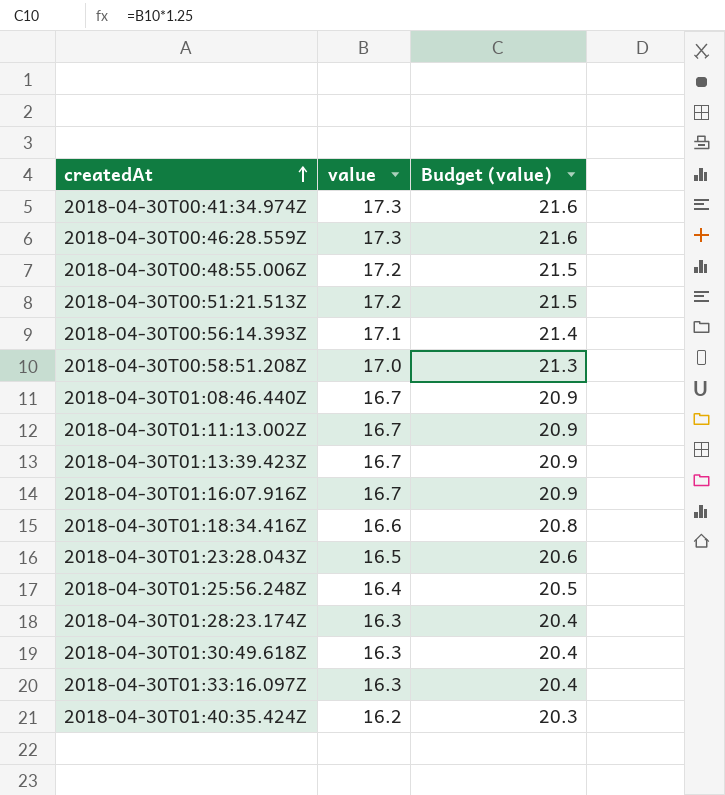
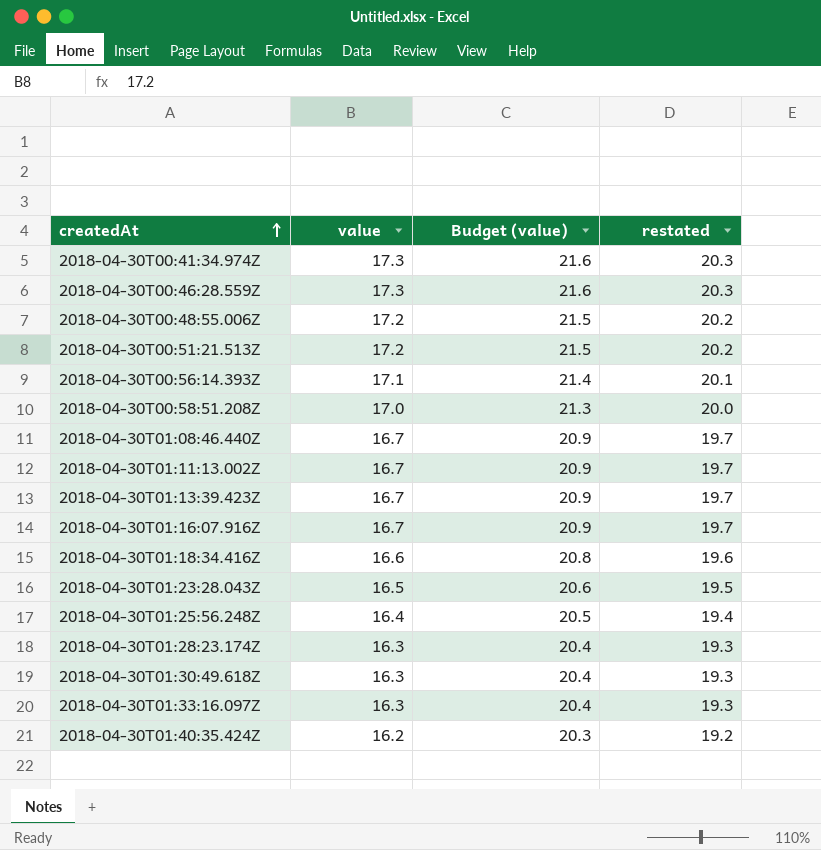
column restated | formula: none -> [value] + 3

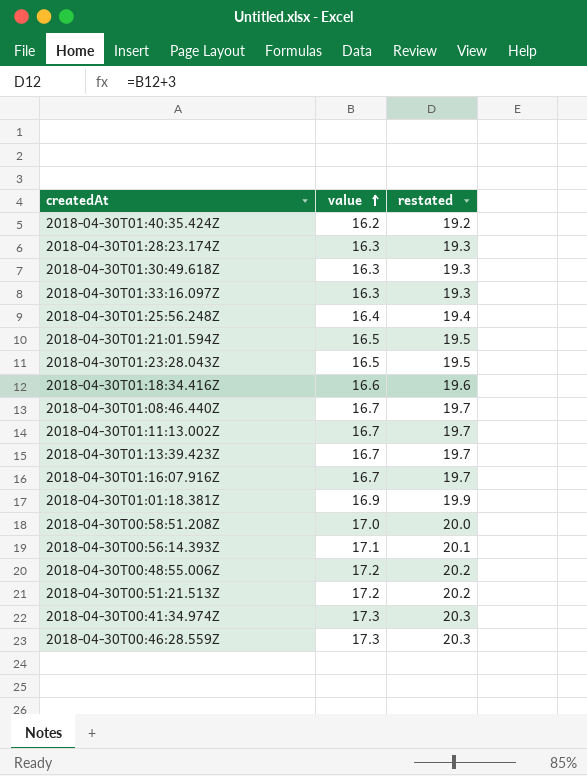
row order: createdAt ascending -> value ascending
column Budget (value) | formula: [value] * 1.25 -> none
row 2018-04-30T01:21:01.594Z: none -> 16.5 | 19.5
row 2018-04-30T01:01:18.381Z: none -> 16.9 | 19.9

